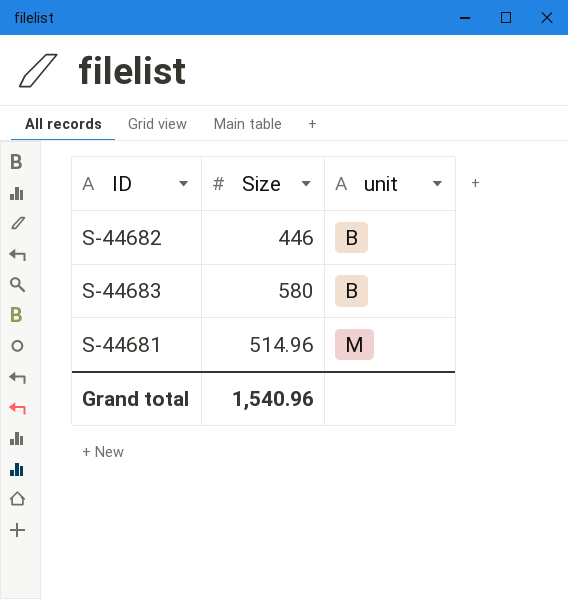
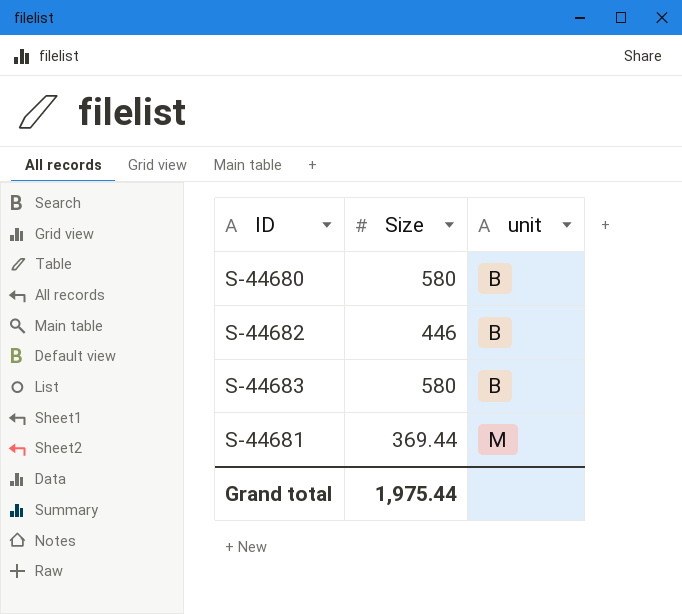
row S-44680: none -> 580 | B
S-44681 | Size: 514.96 -> 369.44
Grand total | Size: 1,540.96 -> 1,975.44

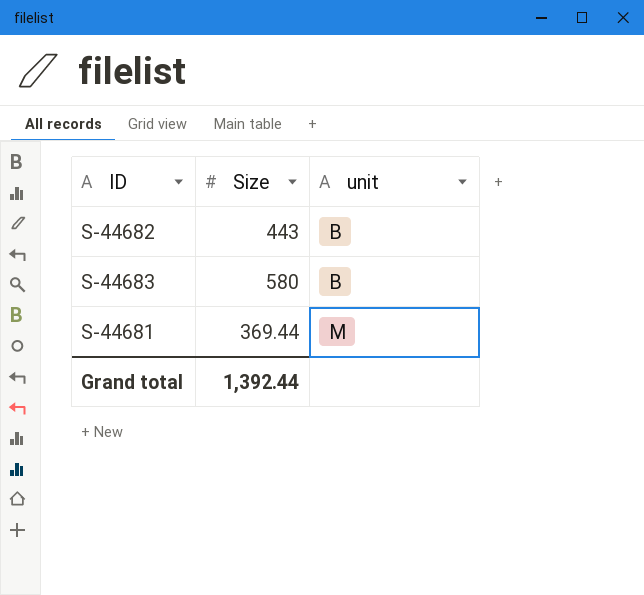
row S-44680: 580 | B -> none
S-44682 | Size: 446 -> 443
Grand total | Size: 1,975.44 -> 1,392.44

